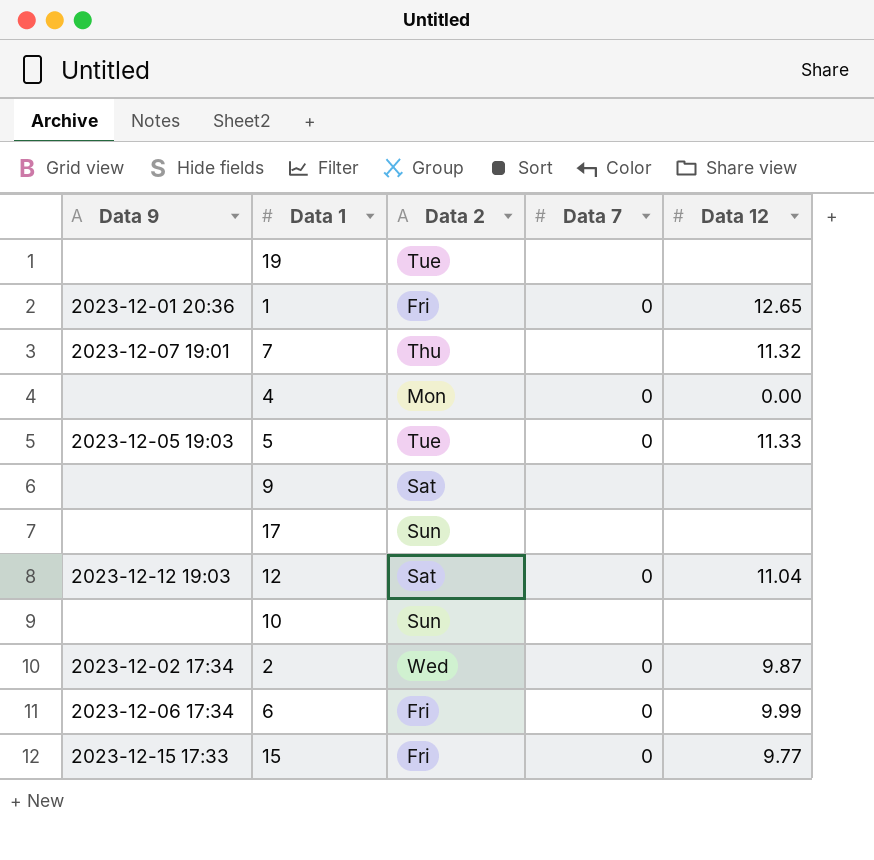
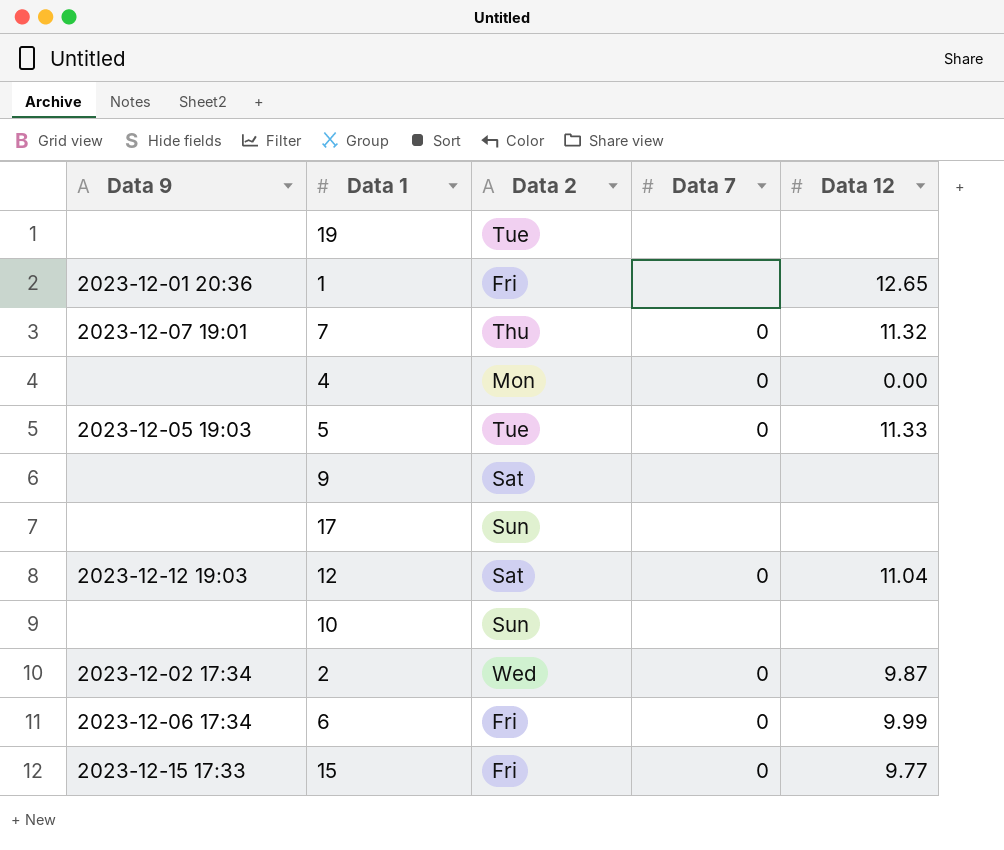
1 | Data 7: 0 -> none
7 | Data 7: none -> 0

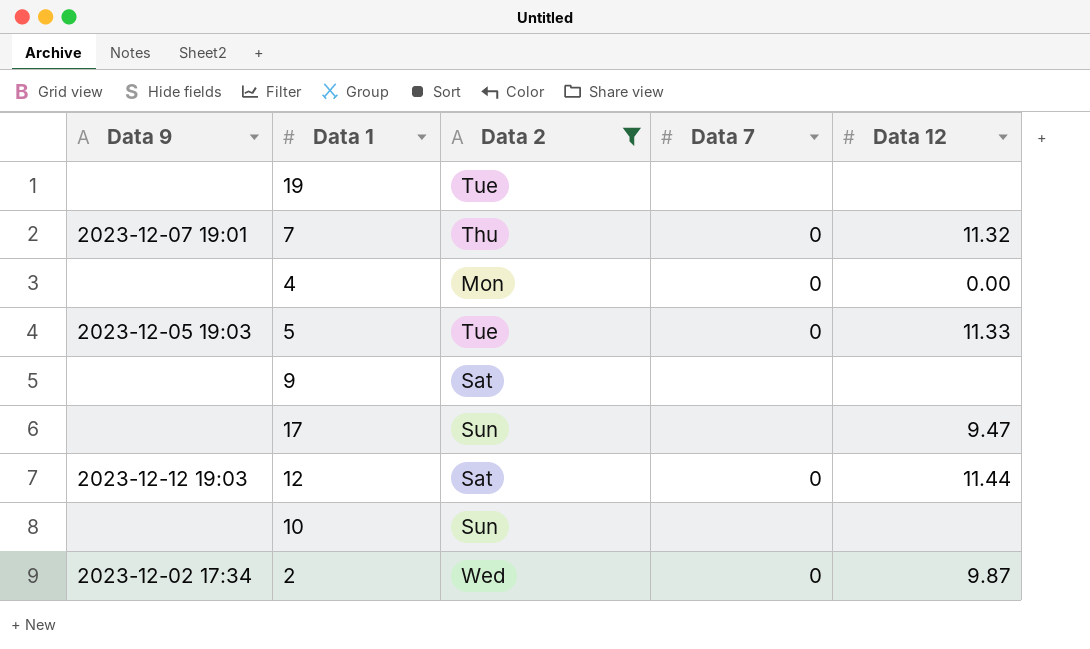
filter: none -> Data 2 != Fri
17 | Data 12: none -> 9.47
12 | Data 12: 11.04 -> 11.44

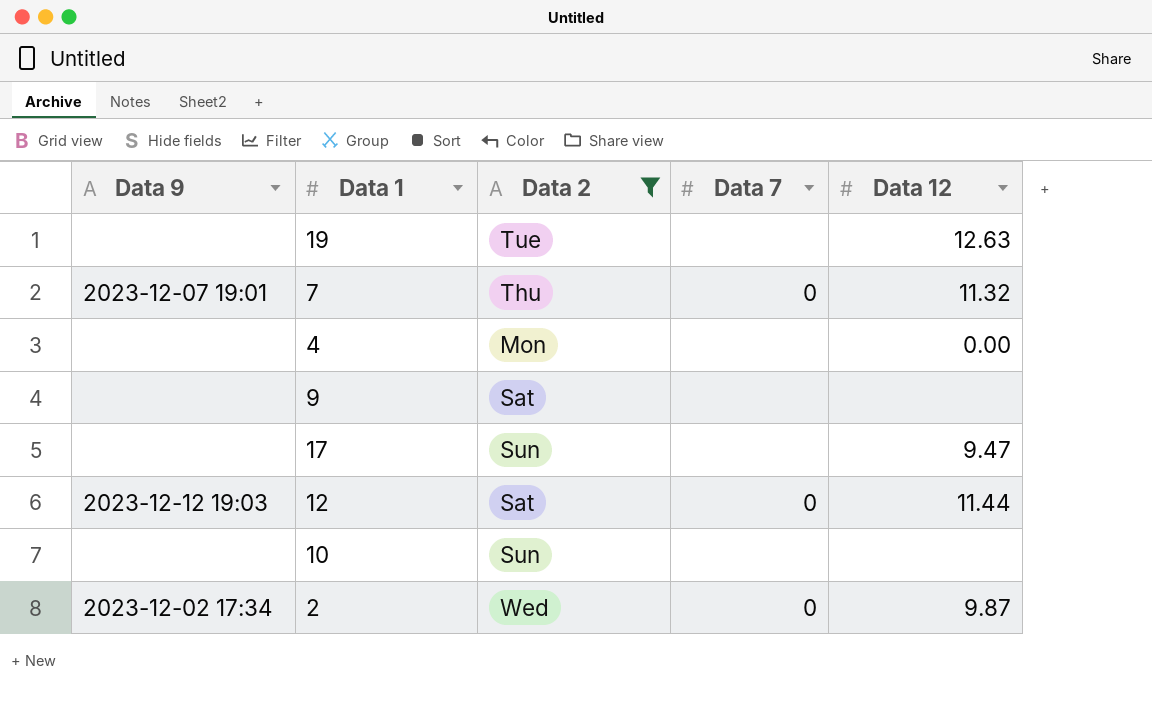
row 5: 2023-12-05 19:03 | Tue | 0 | 11.33 -> none
19 | Data 12: none -> 12.63
4 | Data 7: 0 -> none

